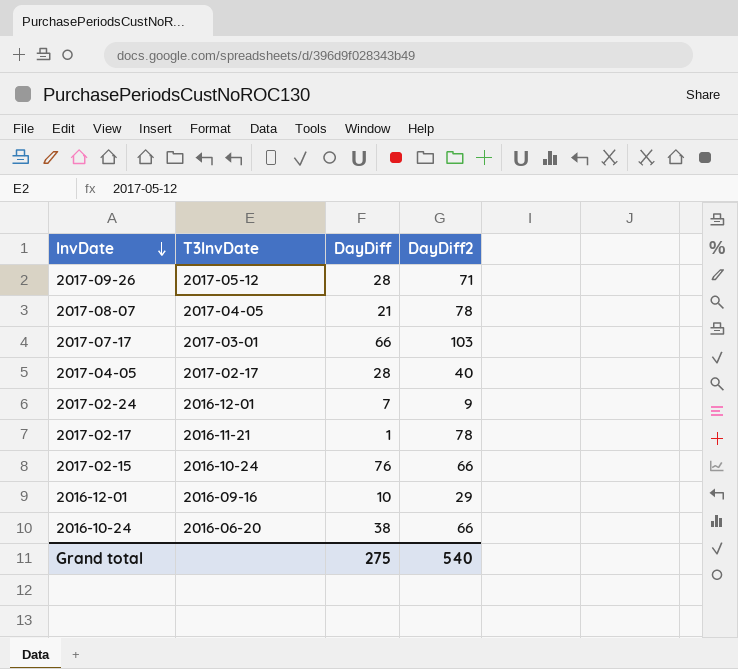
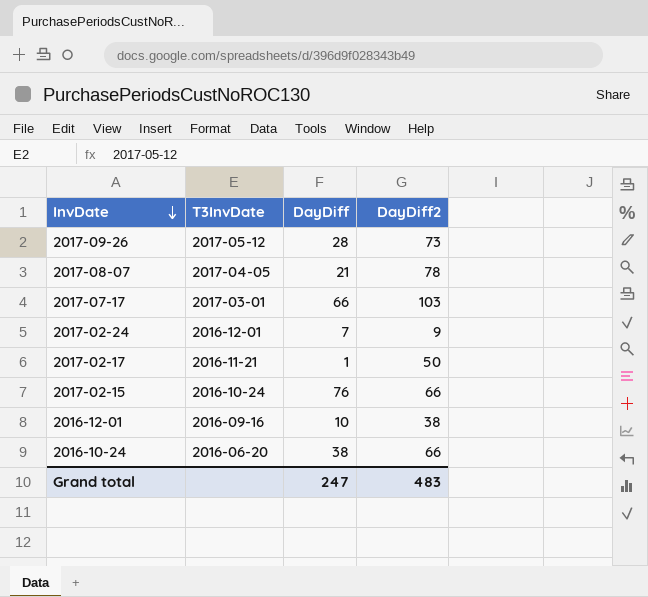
row 2017-04-05: 2017-02-17 | 28 | 40 -> none
2017-09-26 | DayDiff2: 71 -> 73
2017-02-17 | DayDiff2: 78 -> 50
2016-12-01 | DayDiff2: 29 -> 38
Grand total | DayDiff: 275 -> 247
Grand total | DayDiff2: 540 -> 483

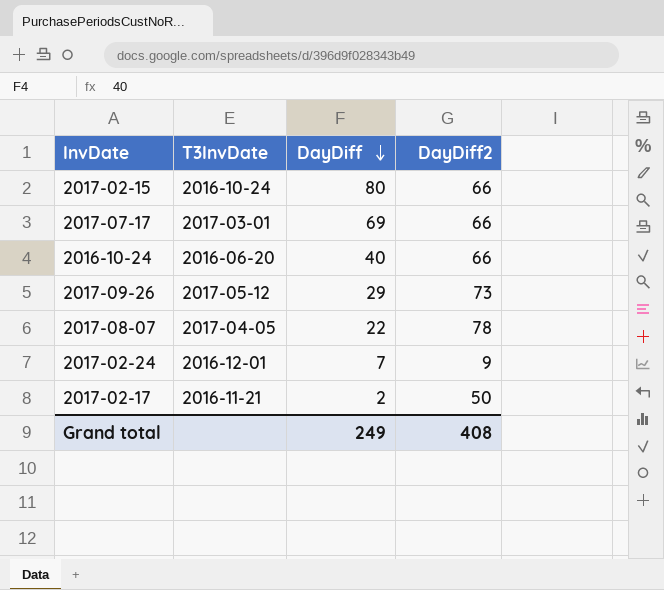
row order: InvDate descending -> DayDiff descending
row 2016-12-01: 2016-09-16 | 10 | 38 -> none
2017-02-15 | DayDiff: 76 -> 80
2017-07-17 | DayDiff: 66 -> 69
2017-07-17 | DayDiff2: 103 -> 66
2016-10-24 | DayDiff: 38 -> 40
2017-09-26 | DayDiff: 28 -> 29
2017-08-07 | DayDiff: 21 -> 22
2017-02-17 | DayDiff: 1 -> 2
Grand total | DayDiff: 247 -> 249
Grand total | DayDiff2: 483 -> 408

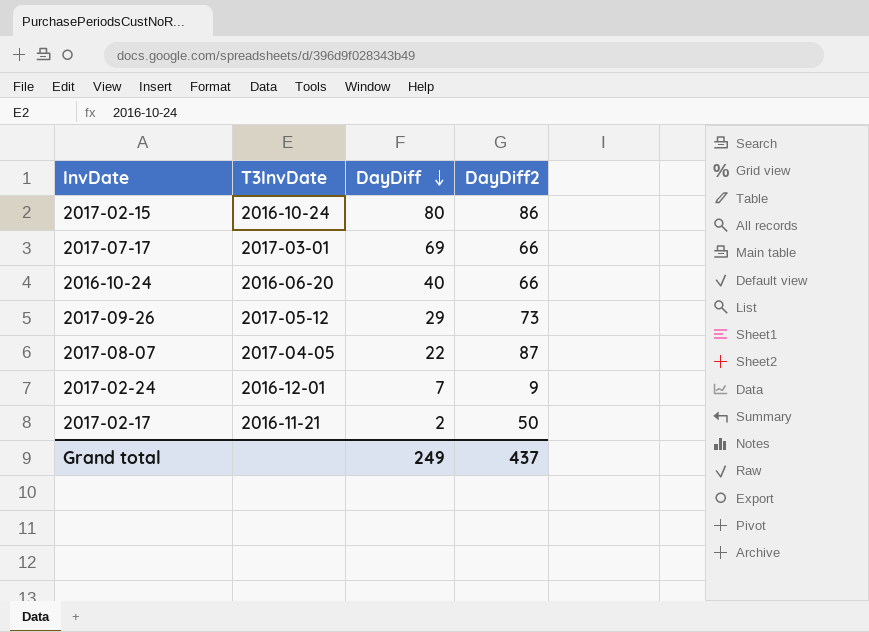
2017-02-15 | DayDiff2: 66 -> 86
2017-08-07 | DayDiff2: 78 -> 87
Grand total | DayDiff2: 408 -> 437

